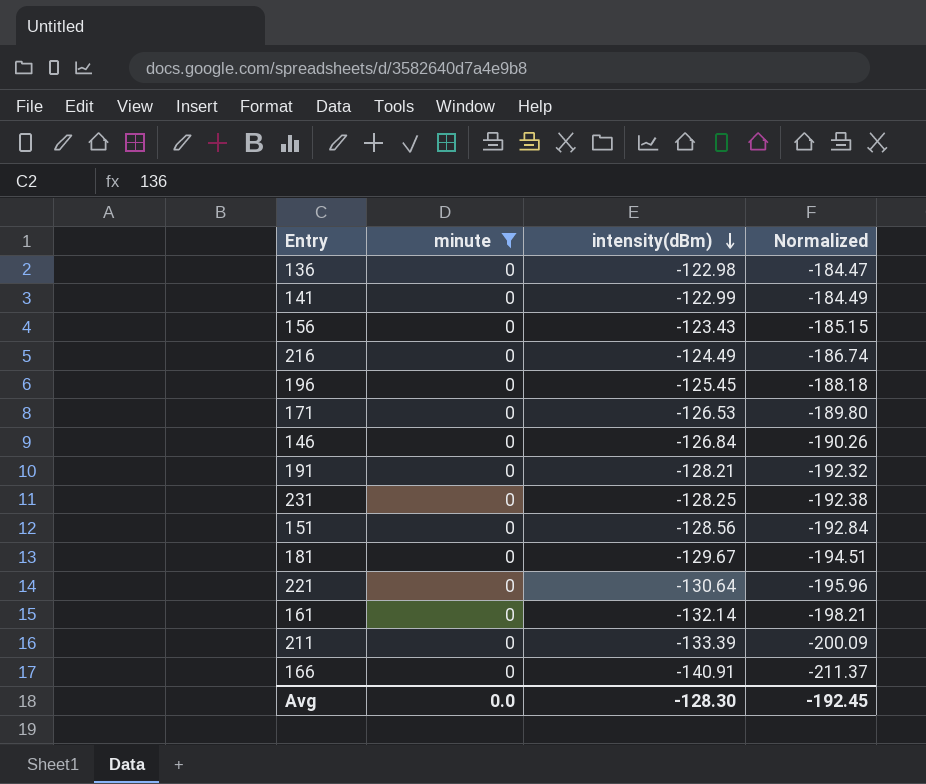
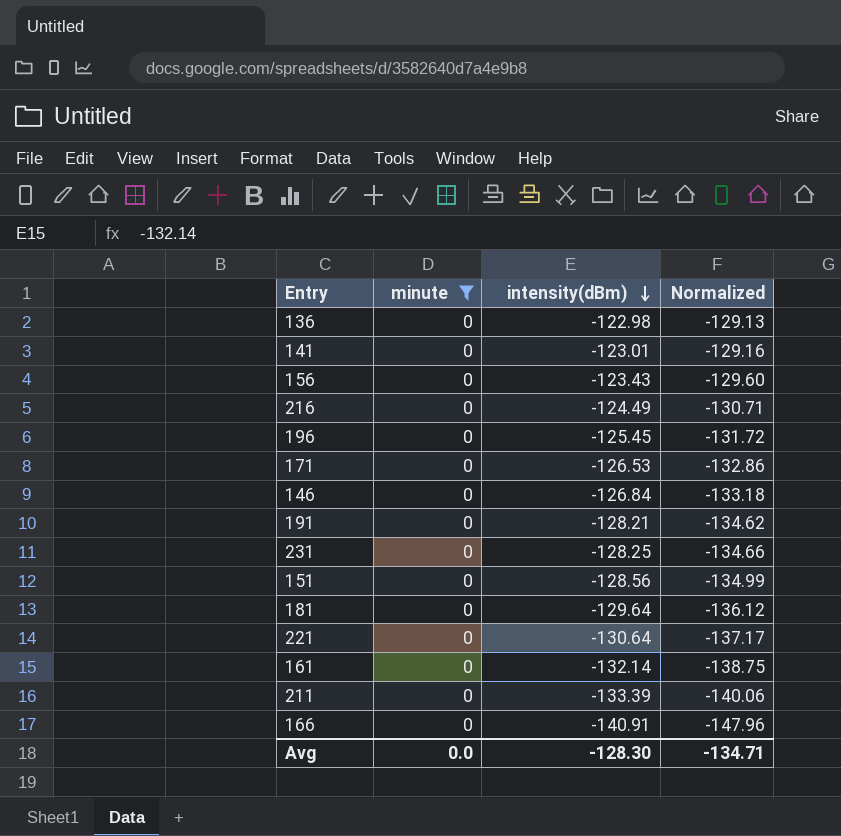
column Normalized | formula: [intensity(dBm)] * 1.5 -> [intensity(dBm)] * 1.05
141 | intensity(dBm): -122.99 -> -123.01
181 | intensity(dBm): -129.67 -> -129.64
Avg | Normalized: -192.45 -> -134.71

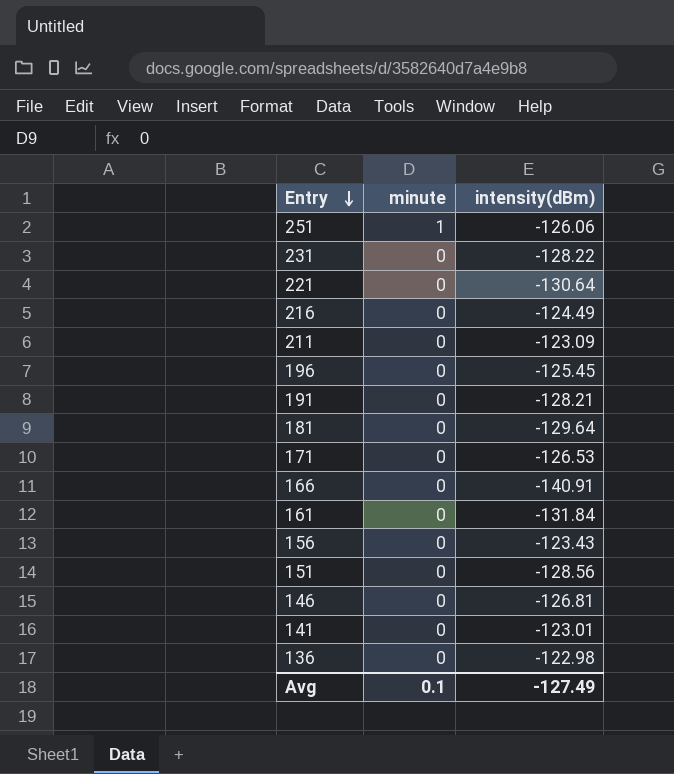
filter: minute = 0 -> none
row order: intensity(dBm) descending -> Entry descending
column Normalized | formula: [intensity(dBm)] * 1.05 -> none
231 | intensity(dBm): -128.25 -> -128.22
211 | intensity(dBm): -133.39 -> -123.09
161 | intensity(dBm): -132.14 -> -131.84
146 | intensity(dBm): -126.84 -> -126.81
Avg | minute: 0.0 -> 0.1
Avg | intensity(dBm): -128.30 -> -127.49

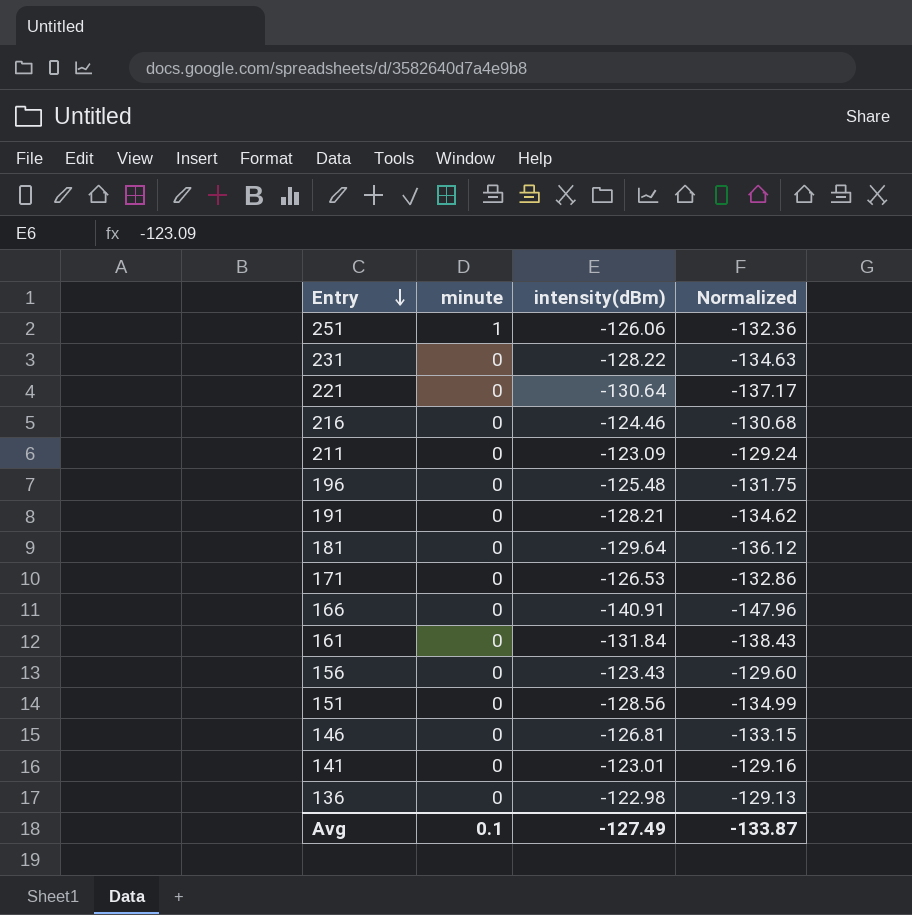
column Normalized | formula: none -> [intensity(dBm)] * 1.05
216 | intensity(dBm): -124.49 -> -124.46
196 | intensity(dBm): -125.45 -> -125.48

